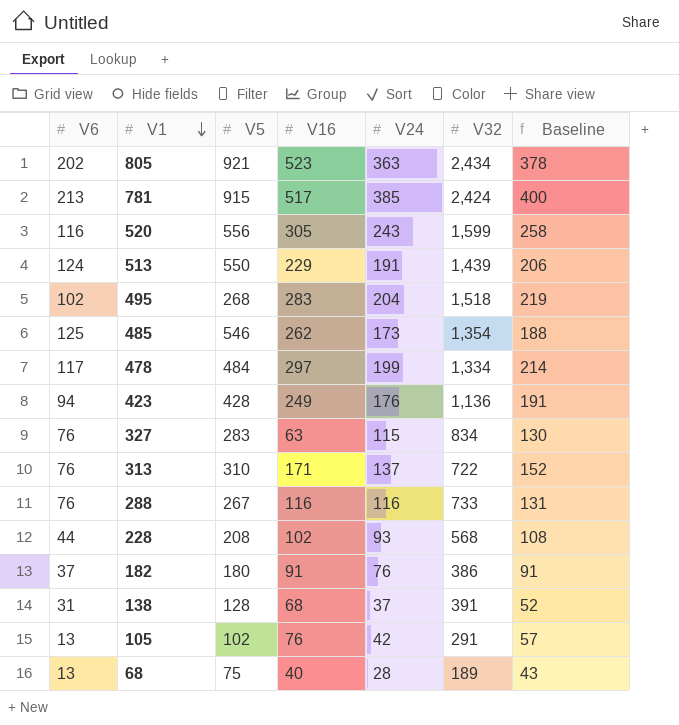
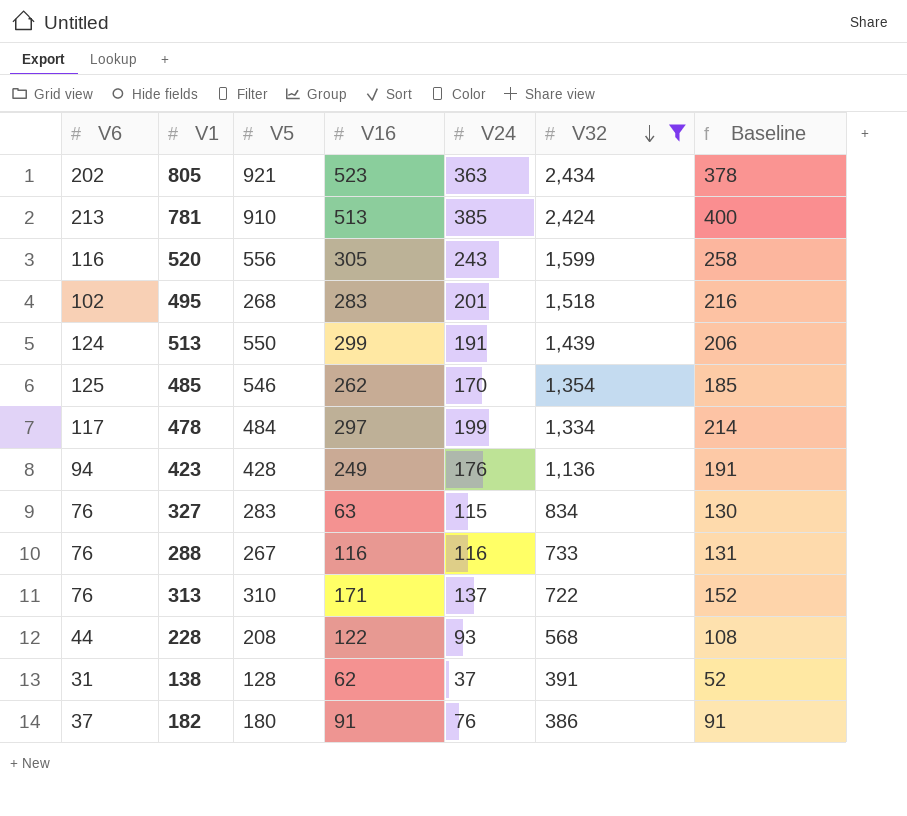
filter: none -> V32 >= 386
row order: V1 descending -> V32 descending
781 | V5: 915 -> 910
781 | V16: 517 -> 513
495 | V24: 204 -> 201
495 | Baseline: 219 -> 216
513 | V16: 229 -> 299
485 | V24: 173 -> 170
485 | Baseline: 188 -> 185
228 | V16: 102 -> 122
138 | V16: 68 -> 62

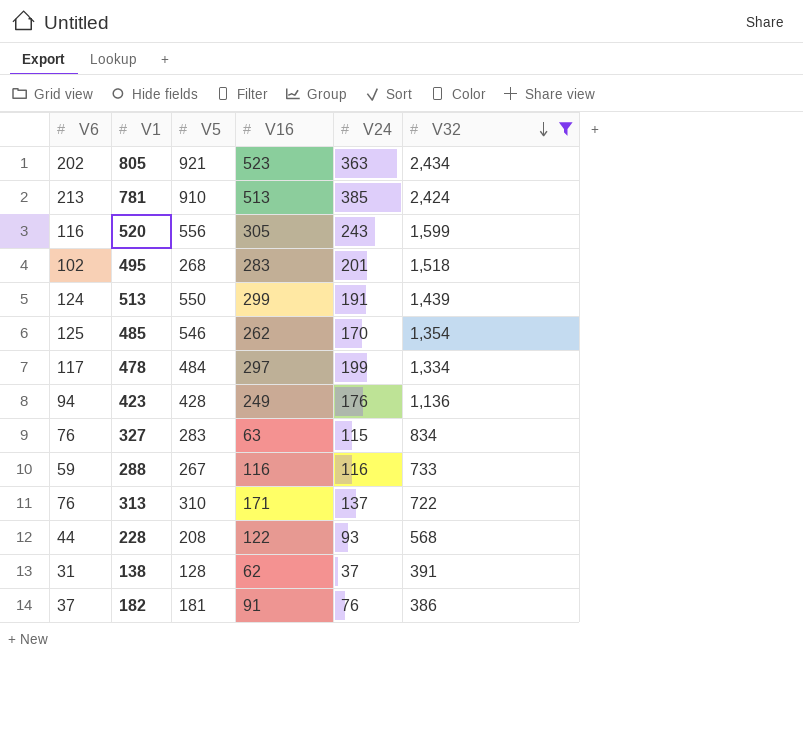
column Baseline | formula: [V24] + 15 -> none
288 | V6: 76 -> 59
182 | V5: 180 -> 181

